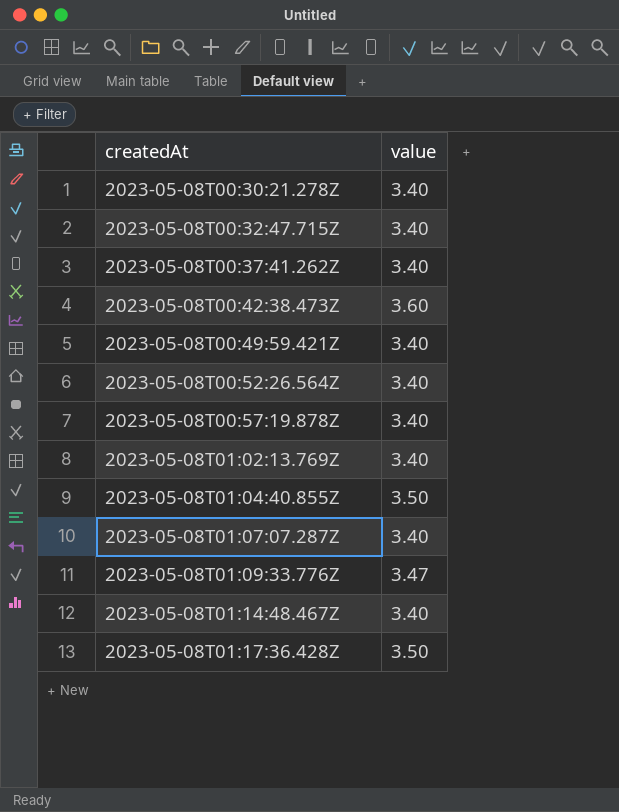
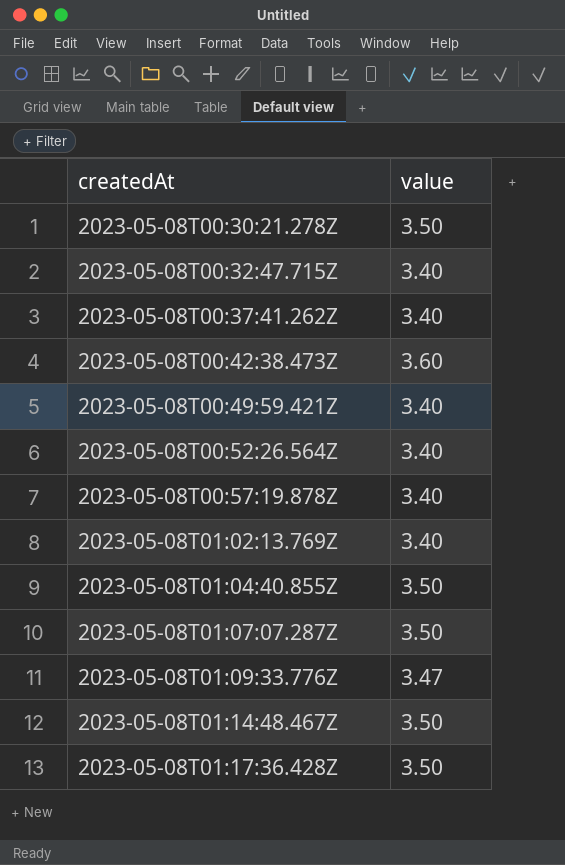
2023-05-08T00:30:21.278Z | value: 3.40 -> 3.50
2023-05-08T01:07:07.287Z | value: 3.40 -> 3.50
2023-05-08T01:14:48.467Z | value: 3.40 -> 3.50

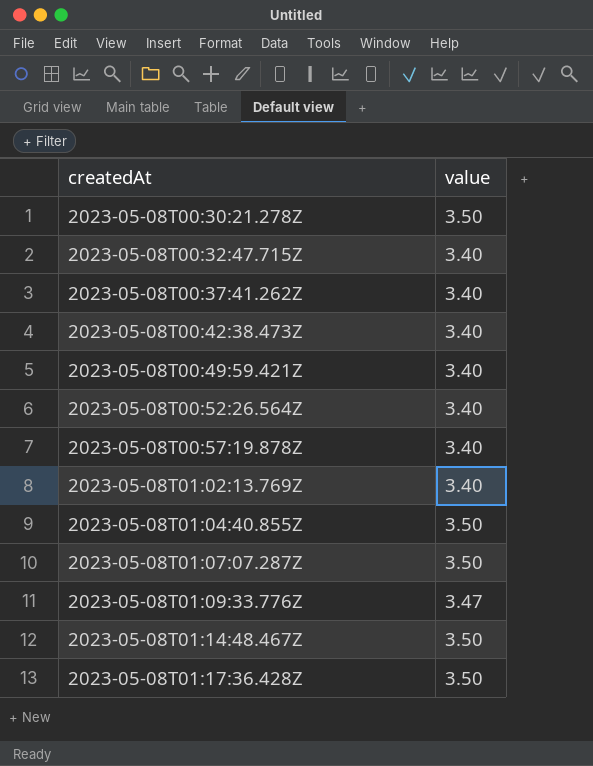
2023-05-08T00:42:38.473Z | value: 3.60 -> 3.40

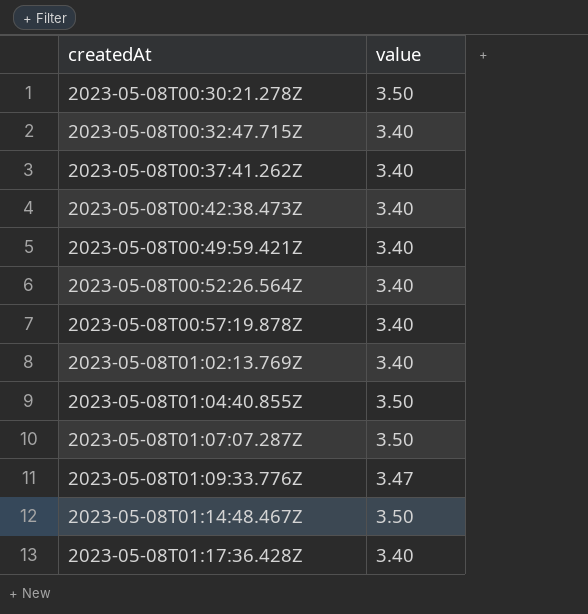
2023-05-08T01:17:36.428Z | value: 3.50 -> 3.40

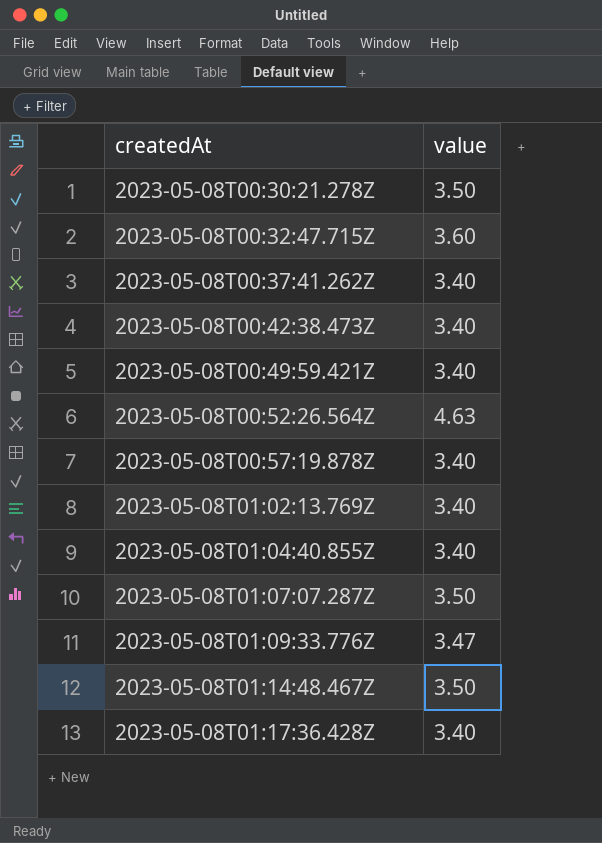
2023-05-08T00:32:47.715Z | value: 3.40 -> 3.60
2023-05-08T00:52:26.564Z | value: 3.40 -> 4.63
2023-05-08T01:04:40.855Z | value: 3.50 -> 3.40

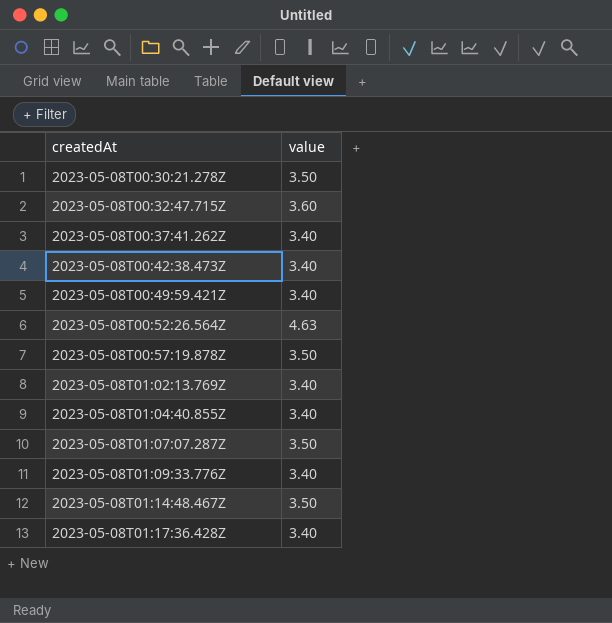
2023-05-08T00:57:19.878Z | value: 3.40 -> 3.50
2023-05-08T01:09:33.776Z | value: 3.47 -> 3.40

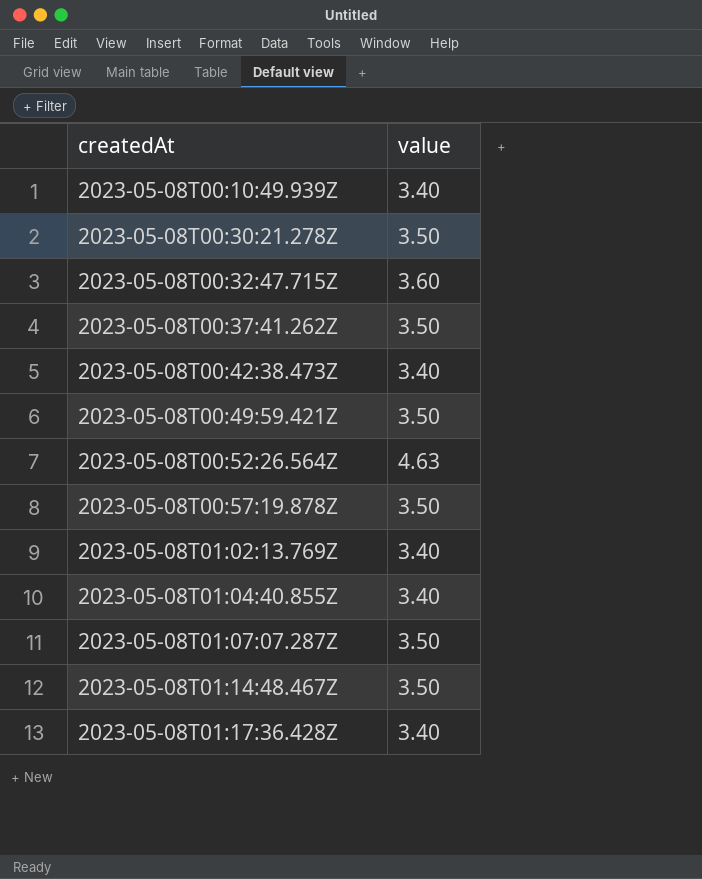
row 2023-05-08T01:09:33.776Z: 3.40 -> none
row 2023-05-08T00:10:49.939Z: none -> 3.40
2023-05-08T00:37:41.262Z | value: 3.40 -> 3.50
2023-05-08T00:49:59.421Z | value: 3.40 -> 3.50

